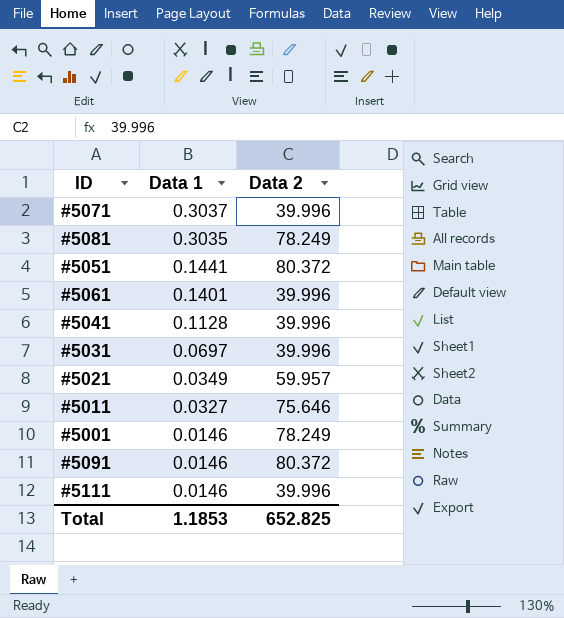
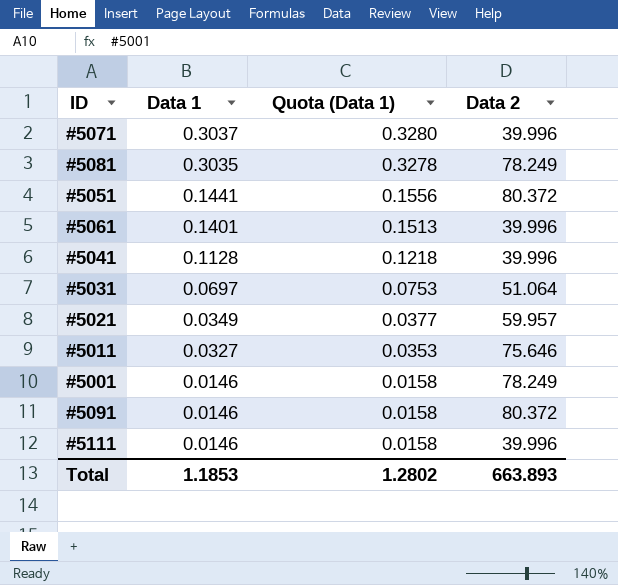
column Quota (Data 1) | formula: none -> [Data 1] * 1.08
#5031 | Data 2: 39.996 -> 51.064
Total | Data 2: 652.825 -> 663.893

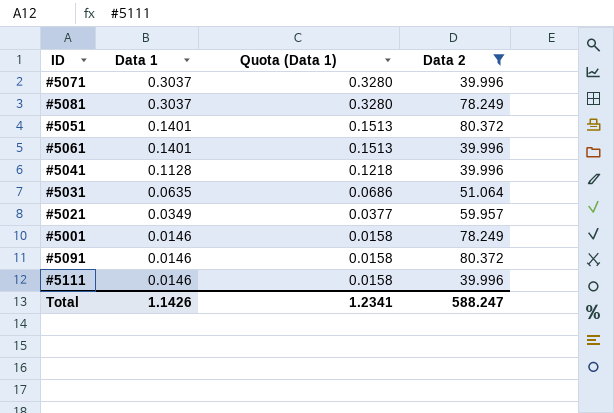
filter: none -> Data 2 != 75.646
#5081 | Data 1: 0.3035 -> 0.3037
#5081 | Quota (Data 1): 0.3278 -> 0.3280
#5051 | Data 1: 0.1441 -> 0.1401
#5051 | Quota (Data 1): 0.1556 -> 0.1513
#5031 | Data 1: 0.0697 -> 0.0635
#5031 | Quota (Data 1): 0.0753 -> 0.0686
Total | Data 1: 1.1853 -> 1.1426
Total | Quota (Data 1): 1.2802 -> 1.2341
Total | Data 2: 663.893 -> 588.247

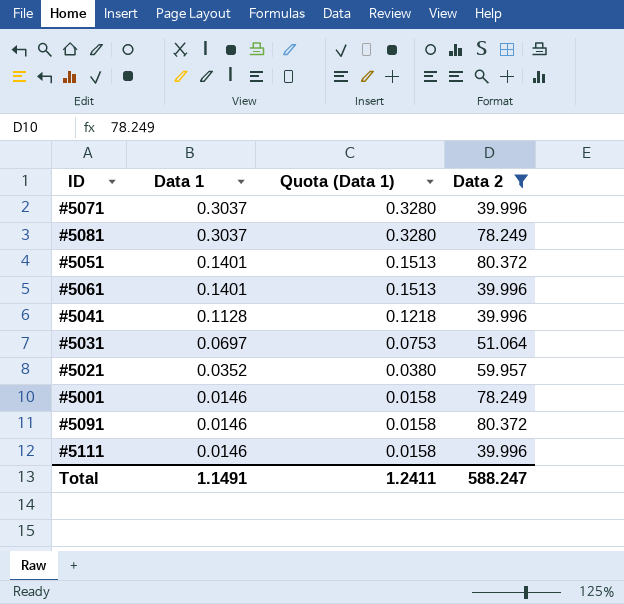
#5031 | Data 1: 0.0635 -> 0.0697
#5031 | Quota (Data 1): 0.0686 -> 0.0753
#5021 | Data 1: 0.0349 -> 0.0352
#5021 | Quota (Data 1): 0.0377 -> 0.0380
Total | Data 1: 1.1426 -> 1.1491
Total | Quota (Data 1): 1.2341 -> 1.2411

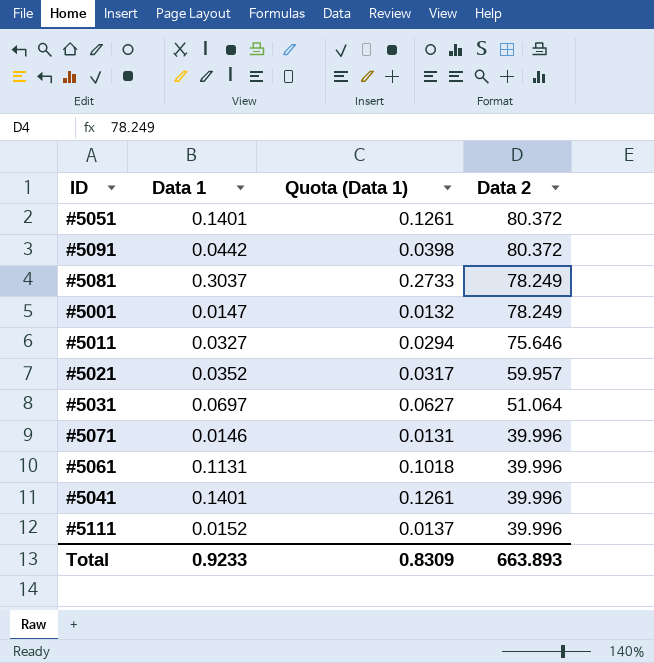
filter: Data 2 != 75.646 -> none
row order: Data 1 descending -> Data 2 descending
column Quota (Data 1) | formula: [Data 1] * 1.08 -> [Data 1] * 0.9
#5091 | Data 1: 0.0146 -> 0.0442
#5001 | Data 1: 0.0146 -> 0.0147
#5071 | Data 1: 0.3037 -> 0.0146
#5061 | Data 1: 0.1401 -> 0.1131
#5041 | Data 1: 0.1128 -> 0.1401
#5111 | Data 1: 0.0146 -> 0.0152
Total | Data 1: 1.1491 -> 0.9233
Total | Quota (Data 1): 1.2411 -> 0.8309
Total | Data 2: 588.247 -> 663.893

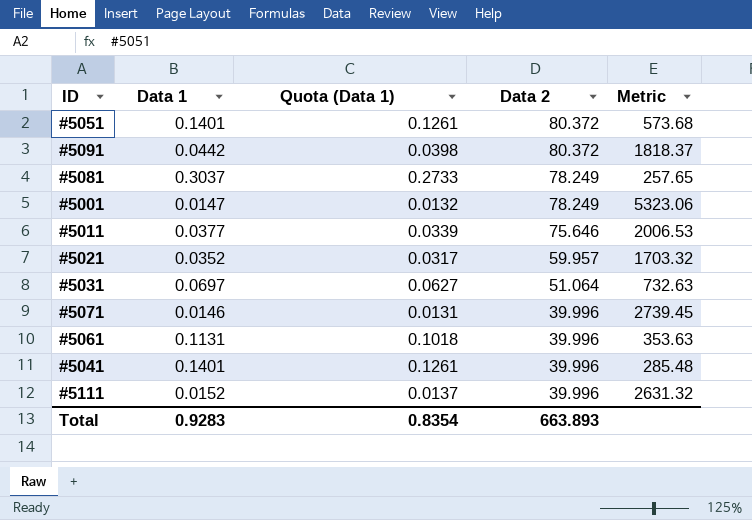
column Metric | formula: none -> [Data 2] / [Data 1]
#5011 | Data 1: 0.0327 -> 0.0377
#5011 | Quota (Data 1): 0.0294 -> 0.0339
Total | Data 1: 0.9233 -> 0.9283
Total | Quota (Data 1): 0.8309 -> 0.8354

